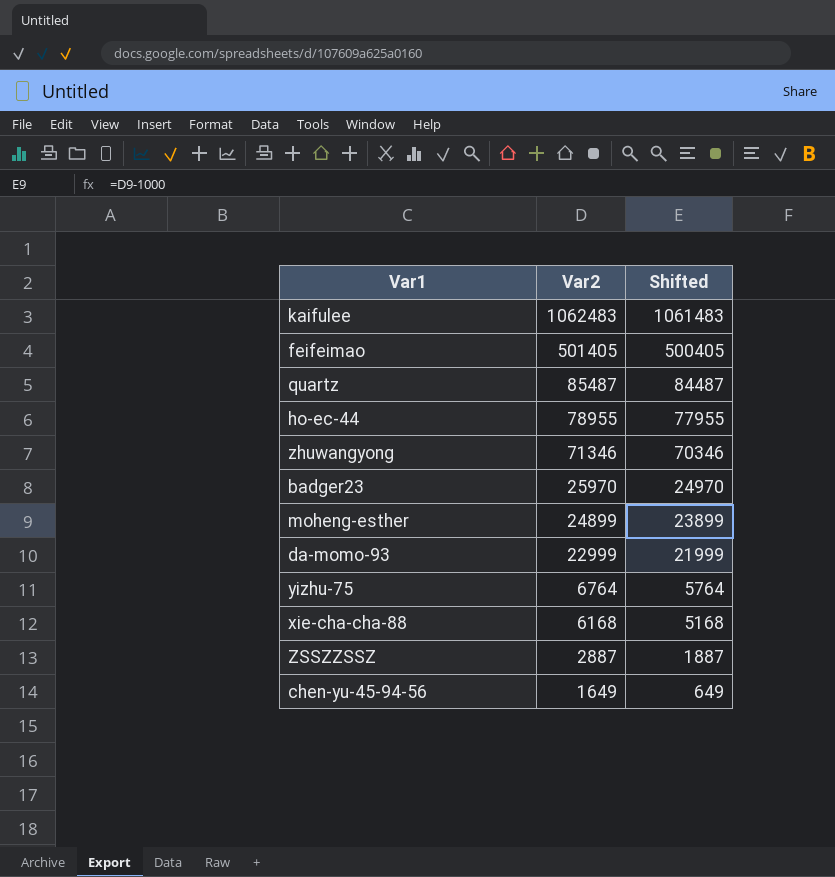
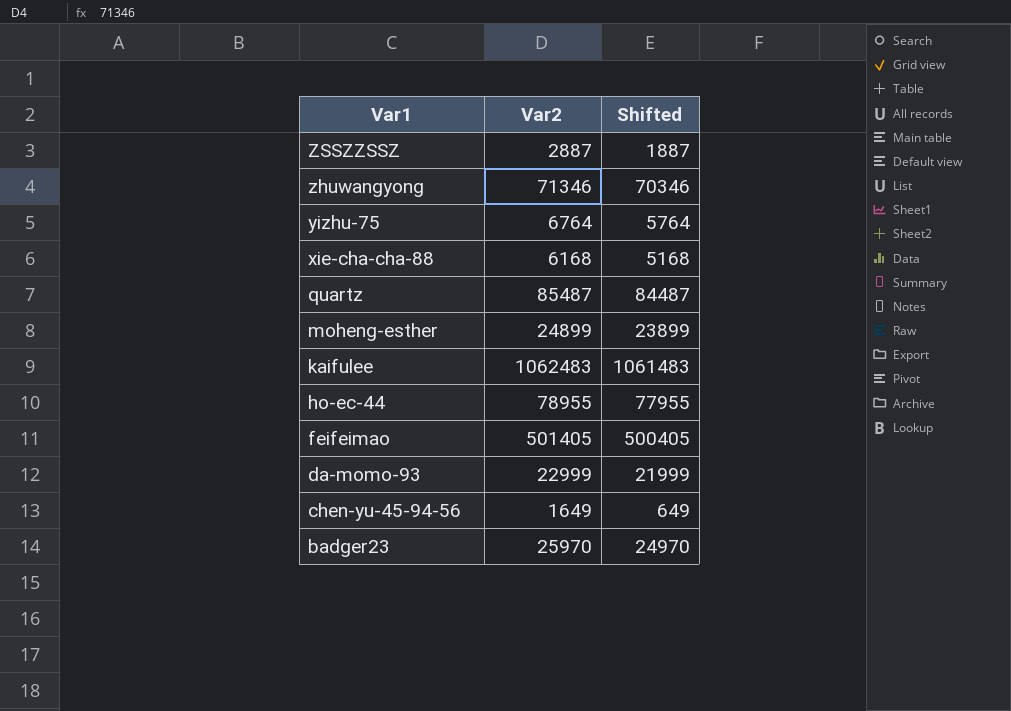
row order: Var2 descending -> Var1 descending

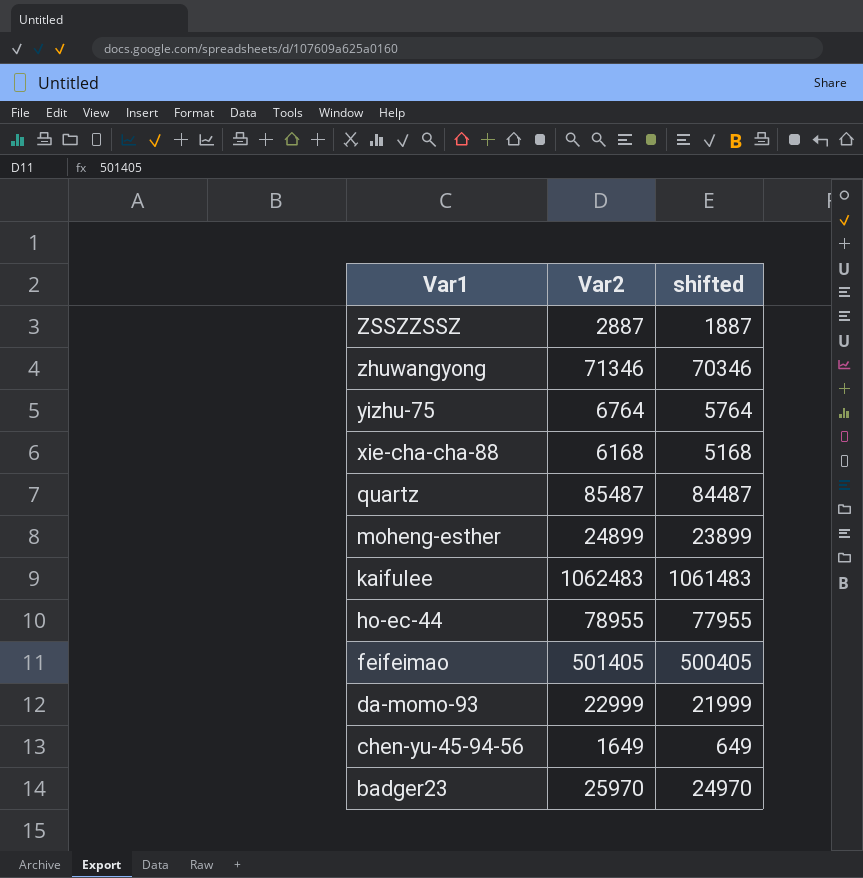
column name: Shifted -> shifted

